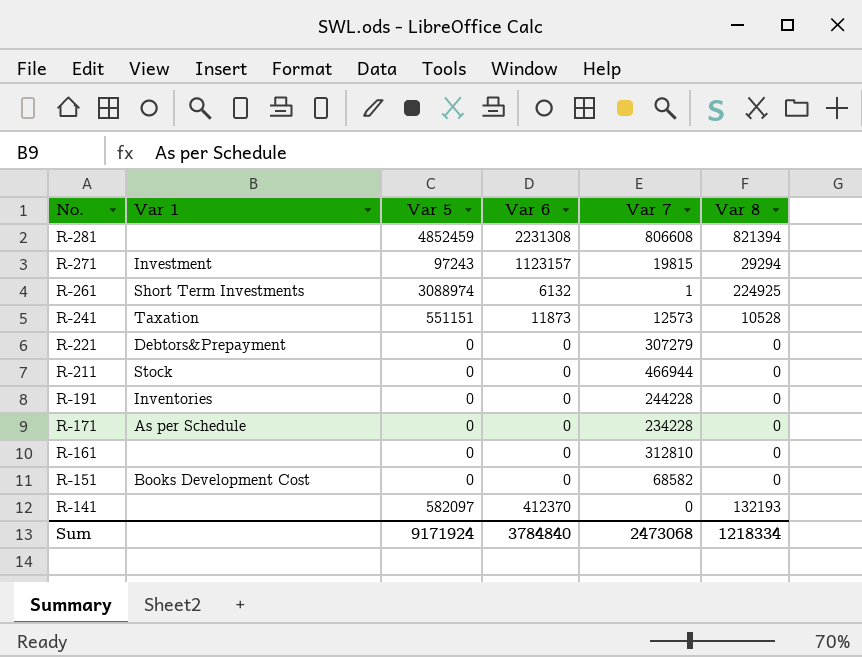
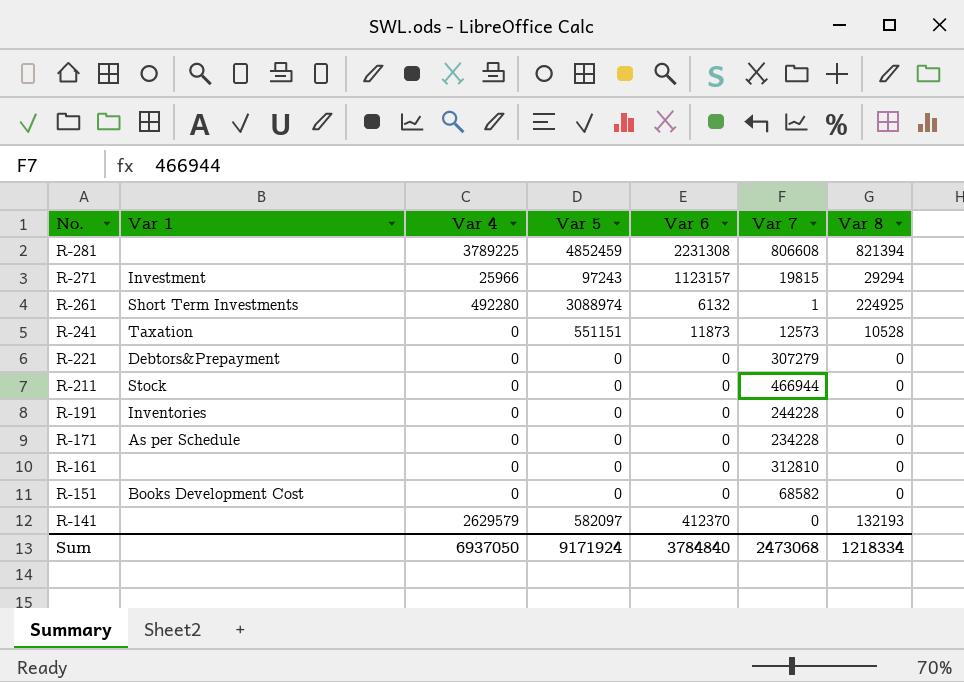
column Var 4 | position: none -> 3

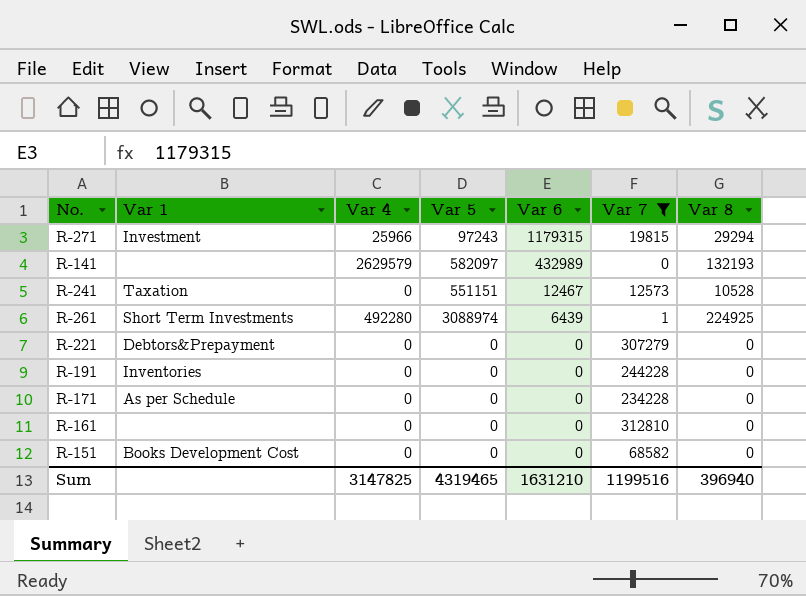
filter: none -> Var 7 <= 312810
row order: No. descending -> Var 6 descending
R-271 | Var 6: 1123157 -> 1179315
R-141 | Var 6: 412370 -> 432989
R-241 | Var 6: 11873 -> 12467
R-261 | Var 6: 6132 -> 6439
Sum | Var 4: 6937050 -> 3147825
Sum | Var 5: 9171924 -> 4319465
Sum | Var 6: 3784840 -> 1631210
Sum | Var 7: 2473068 -> 1199516
Sum | Var 8: 1218334 -> 396940

